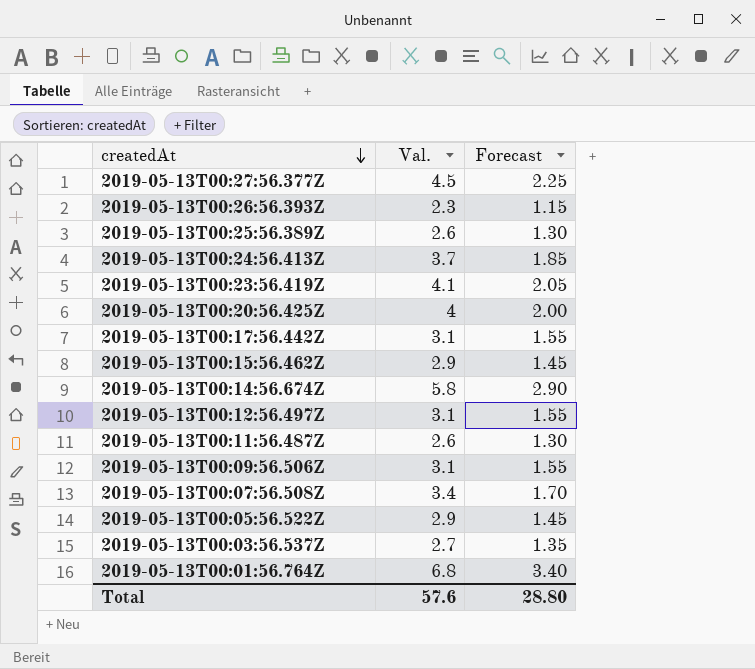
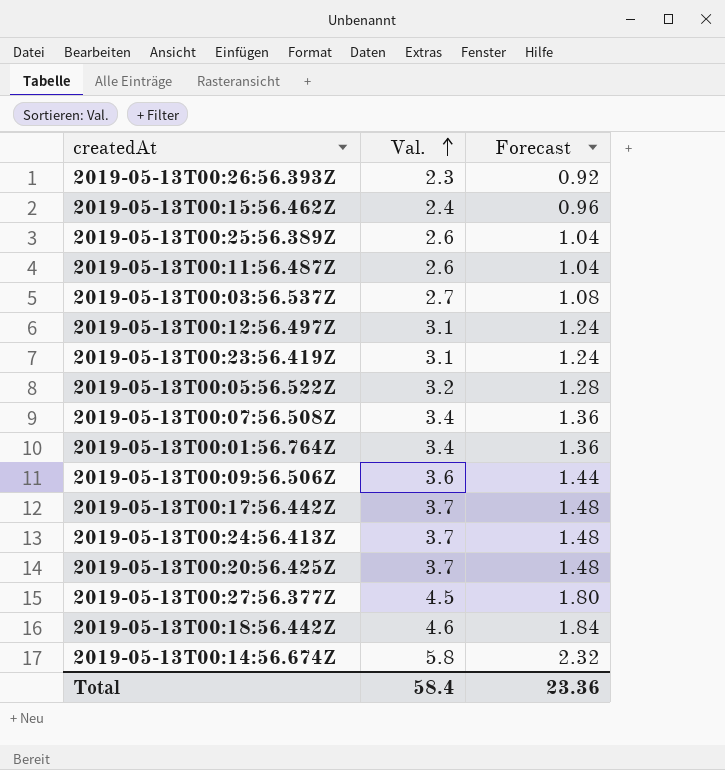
row order: createdAt descending -> Val. ascending
column Forecast | formula: [Val.] * 0.5 -> [Val.] * 0.4
2019-05-13T00:15:56.462Z | Val.: 2.9 -> 2.4
2019-05-13T00:23:56.419Z | Val.: 4.1 -> 3.1
2019-05-13T00:05:56.522Z | Val.: 2.9 -> 3.2
2019-05-13T00:01:56.764Z | Val.: 6.8 -> 3.4
2019-05-13T00:09:56.506Z | Val.: 3.1 -> 3.6
2019-05-13T00:17:56.442Z | Val.: 3.1 -> 3.7
2019-05-13T00:20:56.425Z | Val.: 4 -> 3.7
row 2019-05-13T00:18:56.442Z: none -> 4.6 | 1.84
Total | Val.: 57.6 -> 58.4
Total | Forecast: 28.80 -> 23.36

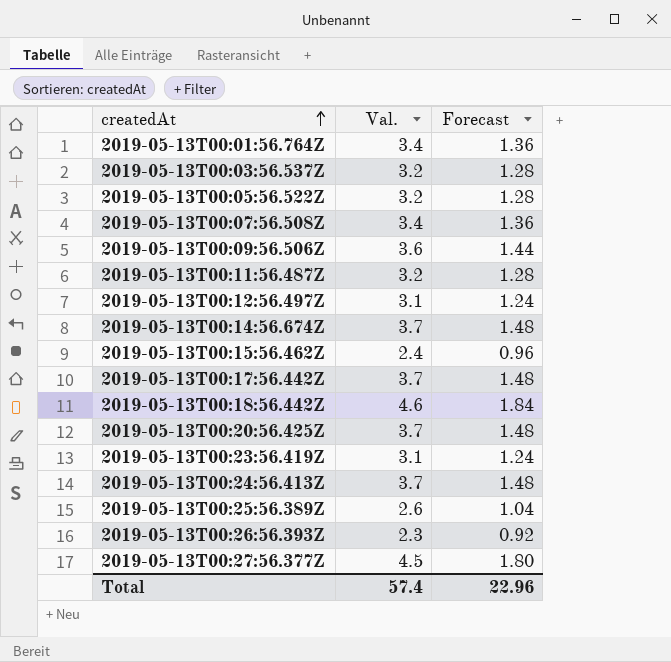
row order: Val. ascending -> createdAt ascending
2019-05-13T00:03:56.537Z | Val.: 2.7 -> 3.2
2019-05-13T00:03:56.537Z | Forecast: 1.08 -> 1.28
2019-05-13T00:11:56.487Z | Val.: 2.6 -> 3.2
2019-05-13T00:11:56.487Z | Forecast: 1.04 -> 1.28
2019-05-13T00:14:56.674Z | Val.: 5.8 -> 3.7
2019-05-13T00:14:56.674Z | Forecast: 2.32 -> 1.48
Total | Val.: 58.4 -> 57.4
Total | Forecast: 23.36 -> 22.96

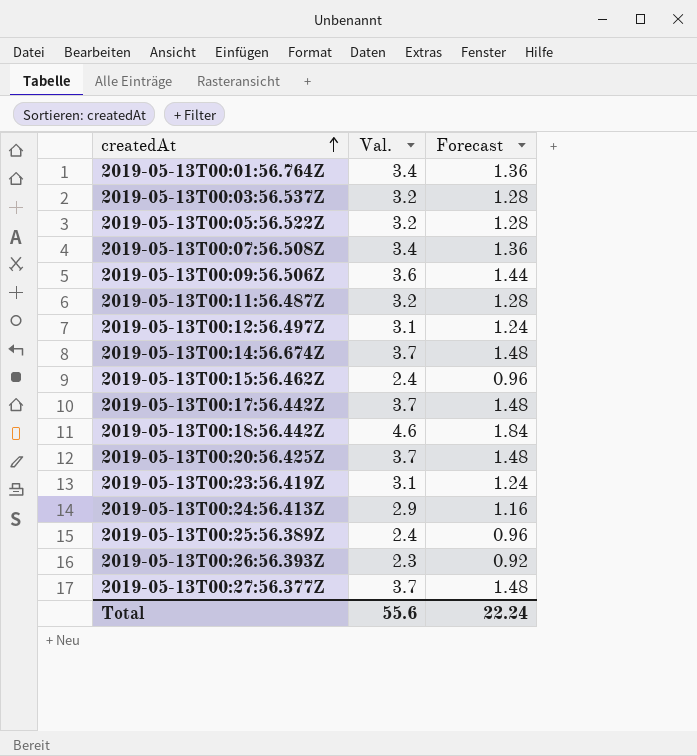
2019-05-13T00:24:56.413Z | Val.: 3.7 -> 2.9
2019-05-13T00:24:56.413Z | Forecast: 1.48 -> 1.16
2019-05-13T00:25:56.389Z | Val.: 2.6 -> 2.4
2019-05-13T00:25:56.389Z | Forecast: 1.04 -> 0.96
2019-05-13T00:27:56.377Z | Val.: 4.5 -> 3.7
2019-05-13T00:27:56.377Z | Forecast: 1.80 -> 1.48
Total | Val.: 57.4 -> 55.6
Total | Forecast: 22.96 -> 22.24

